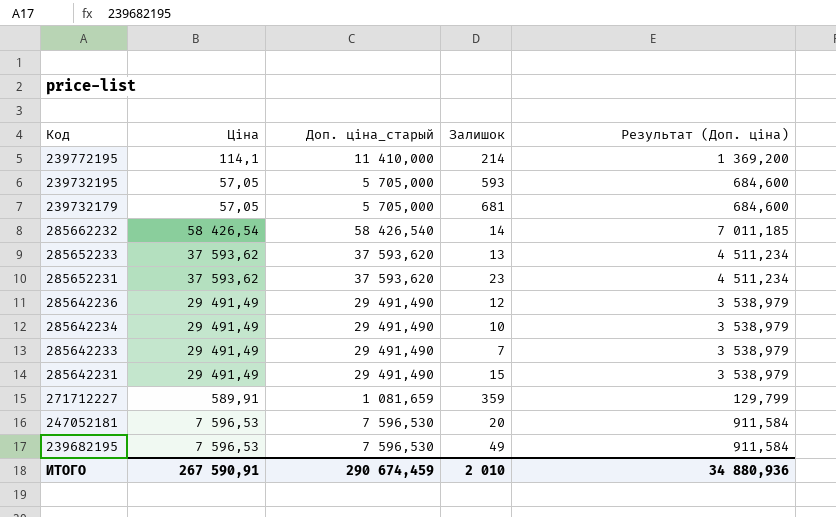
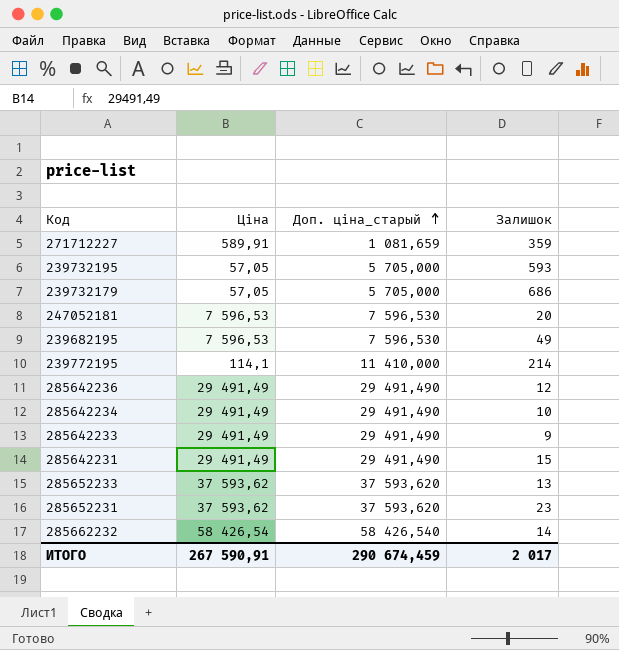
row order: none -> Доп. ціна_старый ascending
column Результат (Доп. ціна) | formula: [Доп. ціна_старый] * 0,12 -> none
239732179 | Залишок: 681 -> 686
285642233 | Залишок: 7 -> 9
ИТОГО | Залишок: 2 010 -> 2 017

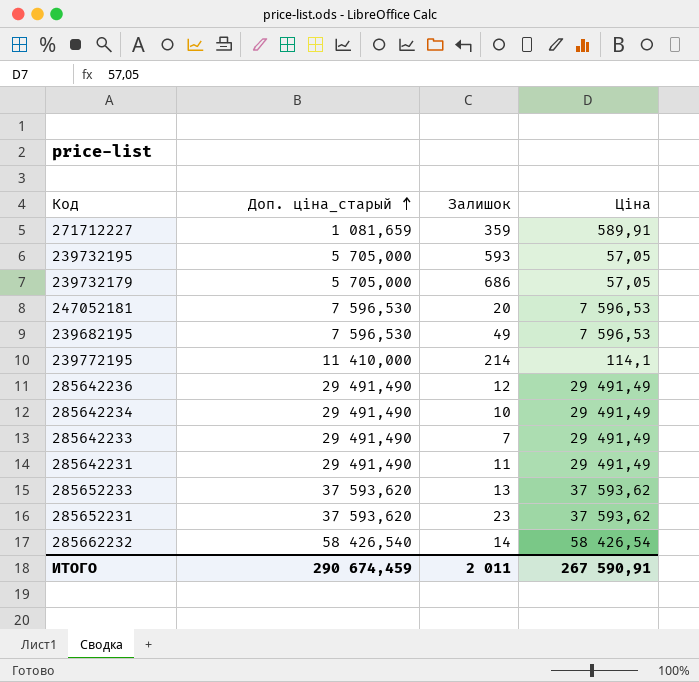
column Ціна | position: 2 -> 4
285642233 | Залишок: 9 -> 7
285642231 | Залишок: 15 -> 11
ИТОГО | Залишок: 2 017 -> 2 011

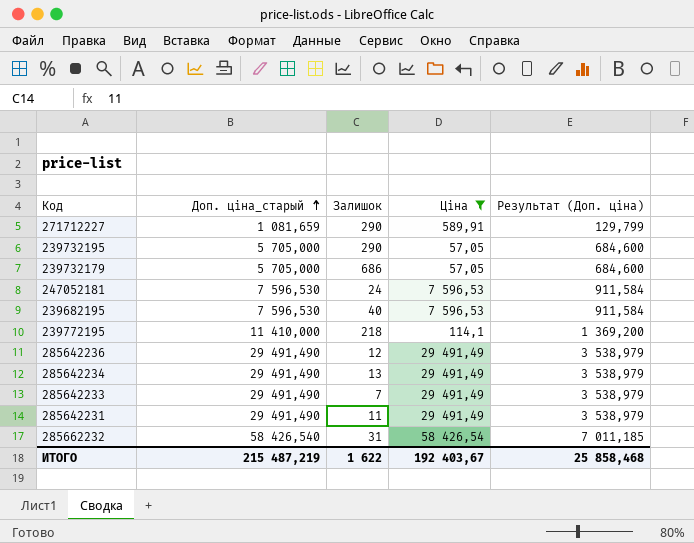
filter: none -> Ціна != 37 593,62
column Результат (Доп. ціна) | formula: none -> [Доп. ціна_старый] * 0,12
271712227 | Залишок: 359 -> 290
239732195 | Залишок: 593 -> 290
247052181 | Залишок: 20 -> 24
239682195 | Залишок: 49 -> 40
239772195 | Залишок: 214 -> 218
285642234 | Залишок: 10 -> 13
285662232 | Залишок: 14 -> 31
ИТОГО | Доп. ціна_старый: 290 674,459 -> 215 487,219
ИТОГО | Залишок: 2 011 -> 1 622
ИТОГО | Ціна: 267 590,91 -> 192 403,67

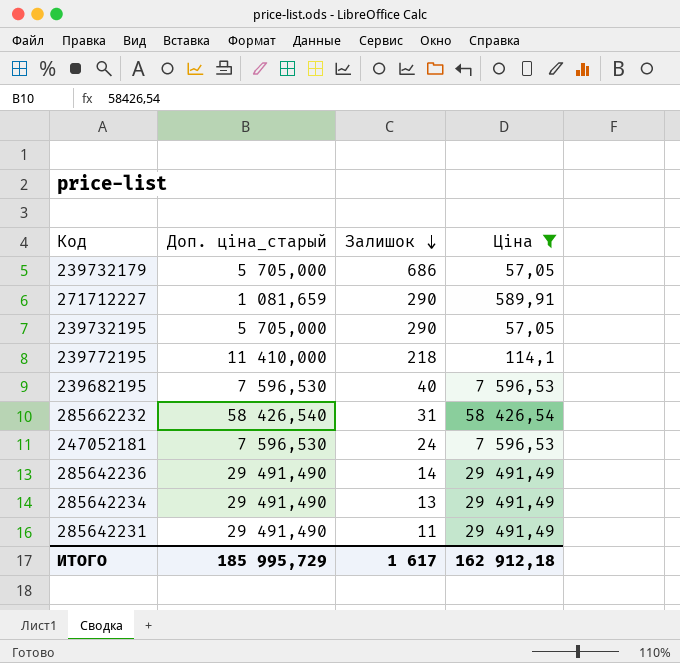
row order: Доп. ціна_старый ascending -> Залишок descending
column Результат (Доп. ціна) | formula: [Доп. ціна_старый] * 0,12 -> none
row 285642233: 29 491,490 | 7 | 29 491,49 | 3 538,979 -> none
285642236 | Залишок: 12 -> 14
ИТОГО | Доп. ціна_старый: 215 487,219 -> 185 995,729
ИТОГО | Залишок: 1 622 -> 1 617
ИТОГО | Ціна: 192 403,67 -> 162 912,18

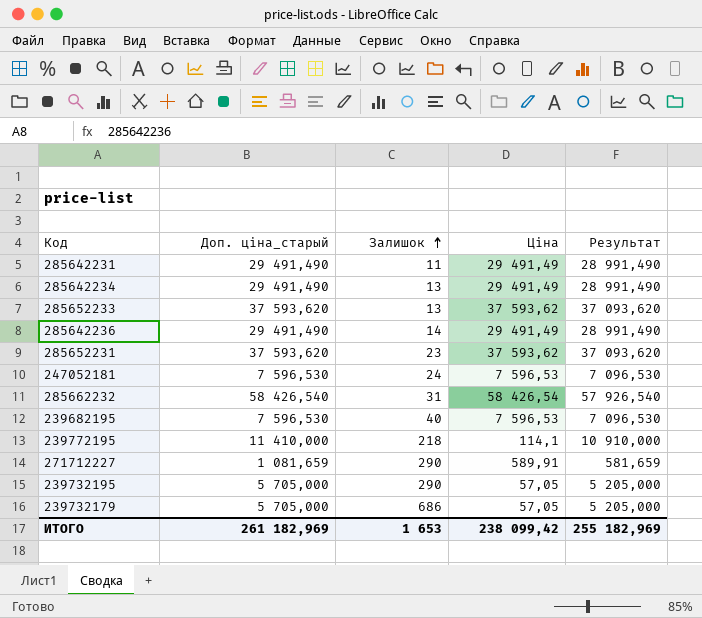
filter: Ціна != 37 593,62 -> none
row order: Залишок descending -> Залишок ascending
column Результат | formula: none -> [Доп. ціна_старый] - 500
ИТОГО | Доп. ціна_старый: 185 995,729 -> 261 182,969
ИТОГО | Залишок: 1 617 -> 1 653
ИТОГО | Ціна: 162 912,18 -> 238 099,42

